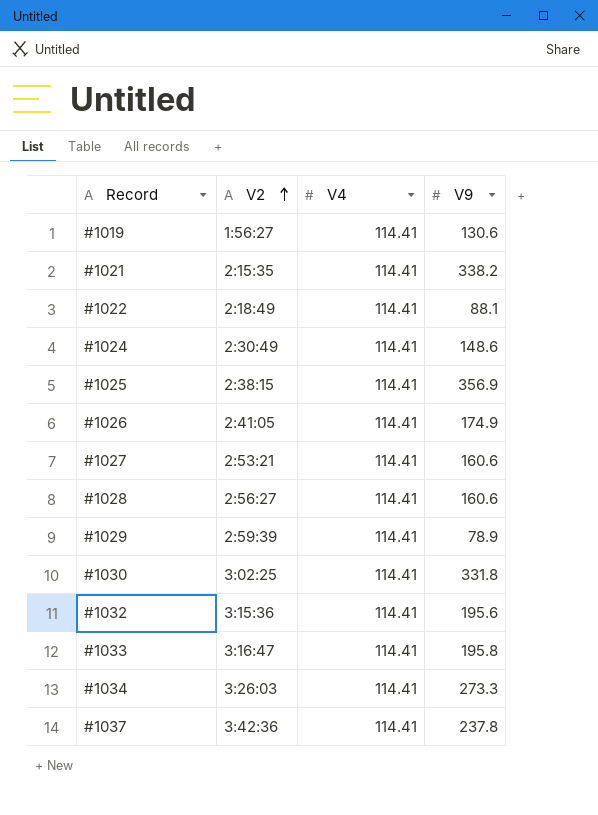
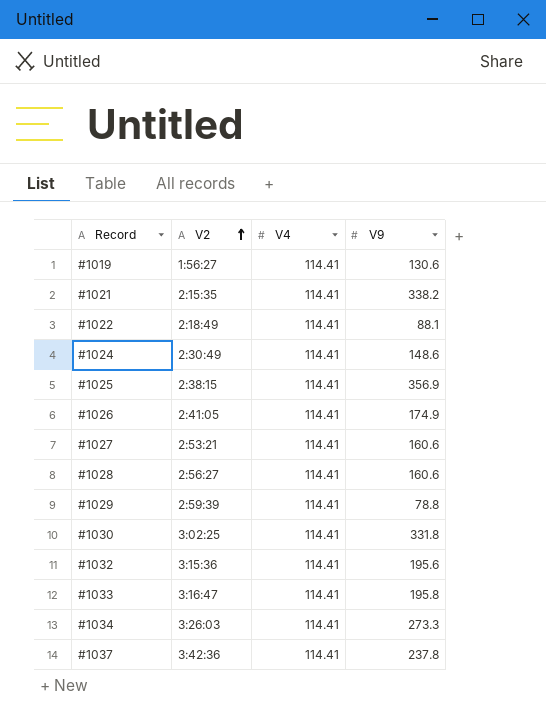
#1029 | V9: 78.9 -> 78.8

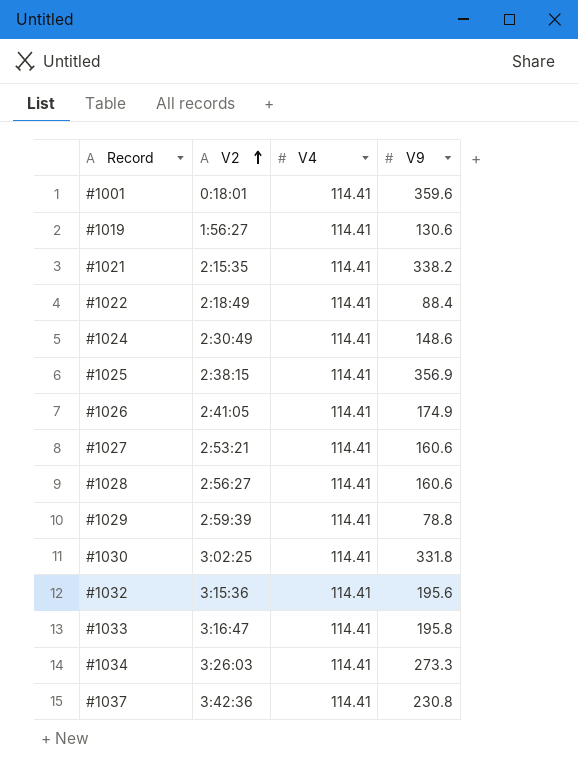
row #1001: none -> 0:18:01 | 114.41 | 359.6
#1022 | V9: 88.1 -> 88.4
#1037 | V9: 237.8 -> 230.8

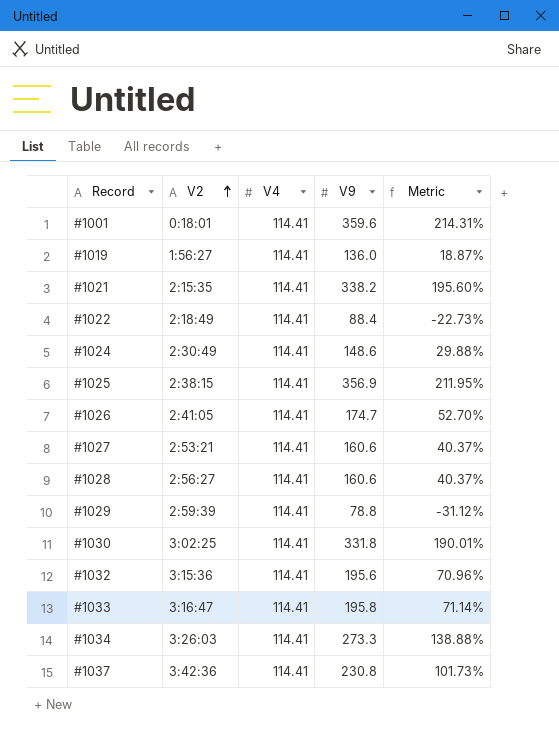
column Metric | formula: none -> ([V9] - [V4]) / [V4]
#1019 | V9: 130.6 -> 136.0
#1026 | V9: 174.9 -> 174.7

